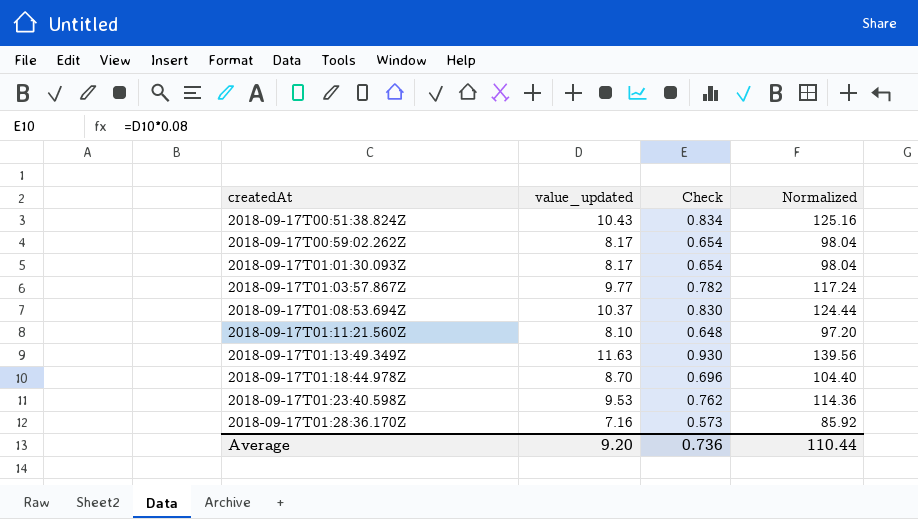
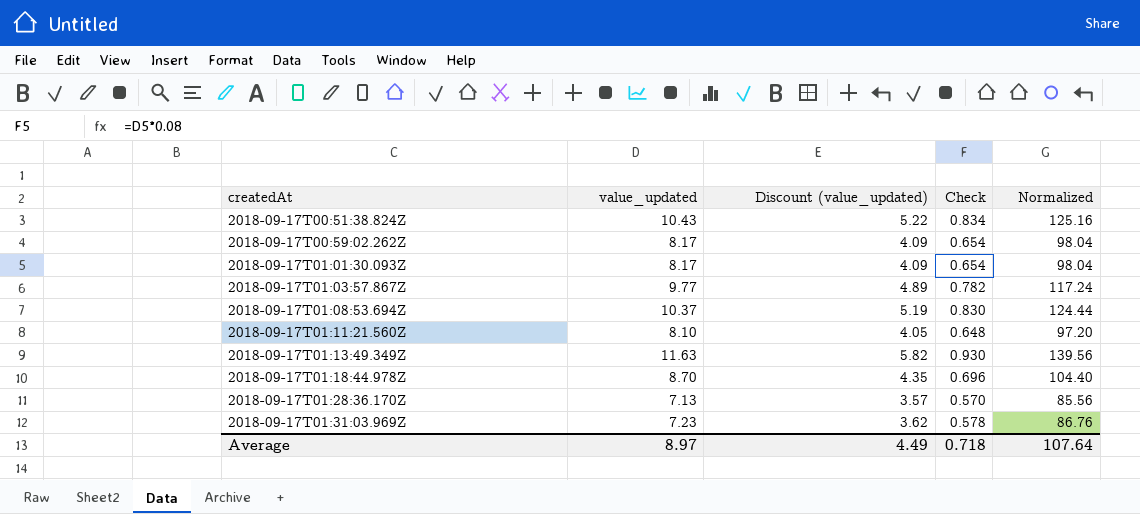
column Discount (value_updated) | formula: none -> [value_updated] * 0.5
row 2018-09-17T01:23:40.598Z: 9.53 | 0.762 | 114.36 -> none
2018-09-17T01:28:36.170Z | value_updated: 7.16 -> 7.13
2018-09-17T01:28:36.170Z | Check: 0.573 -> 0.570
2018-09-17T01:28:36.170Z | Normalized: 85.92 -> 85.56
row 2018-09-17T01:31:03.969Z: none -> 7.23 | 3.62 | 0.578 | 86.76
Average | value_updated: 9.20 -> 8.97
Average | Check: 0.736 -> 0.718
Average | Normalized: 110.44 -> 107.64

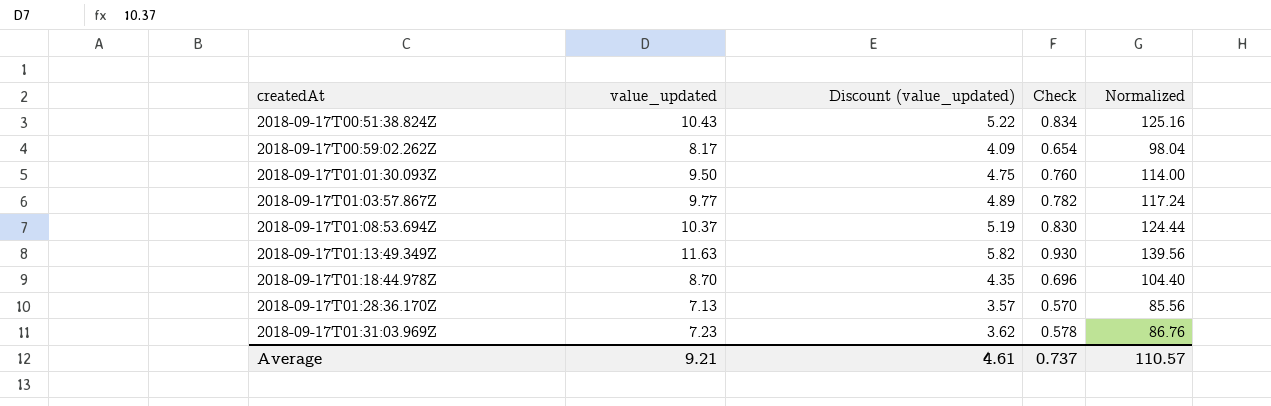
row 2018-09-17T01:11:21.560Z: 8.10 | 4.05 | 0.648 | 97.20 -> none
2018-09-17T01:01:30.093Z | value_updated: 8.17 -> 9.50
2018-09-17T01:01:30.093Z | Discount (value_updated): 4.09 -> 4.75
2018-09-17T01:01:30.093Z | Check: 0.654 -> 0.760
2018-09-17T01:01:30.093Z | Normalized: 98.04 -> 114.00
Average | value_updated: 8.97 -> 9.21
Average | Discount (value_updated): 4.49 -> 4.61
Average | Check: 0.718 -> 0.737
Average | Normalized: 107.64 -> 110.57

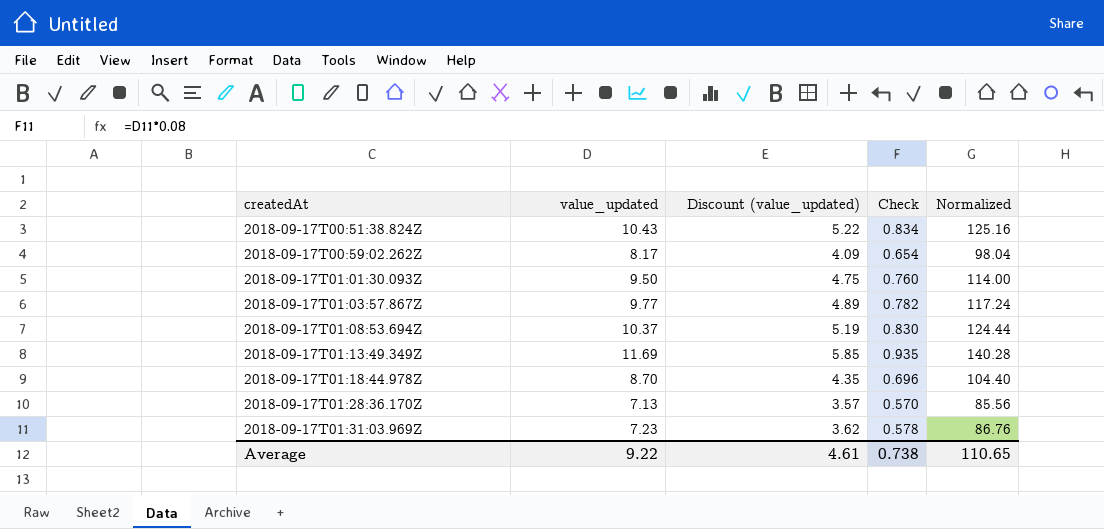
2018-09-17T01:13:49.349Z | value_updated: 11.63 -> 11.69
2018-09-17T01:13:49.349Z | Discount (value_updated): 5.82 -> 5.85
2018-09-17T01:13:49.349Z | Check: 0.930 -> 0.935
2018-09-17T01:13:49.349Z | Normalized: 139.56 -> 140.28
Average | value_updated: 9.21 -> 9.22
Average | Check: 0.737 -> 0.738
Average | Normalized: 110.57 -> 110.65

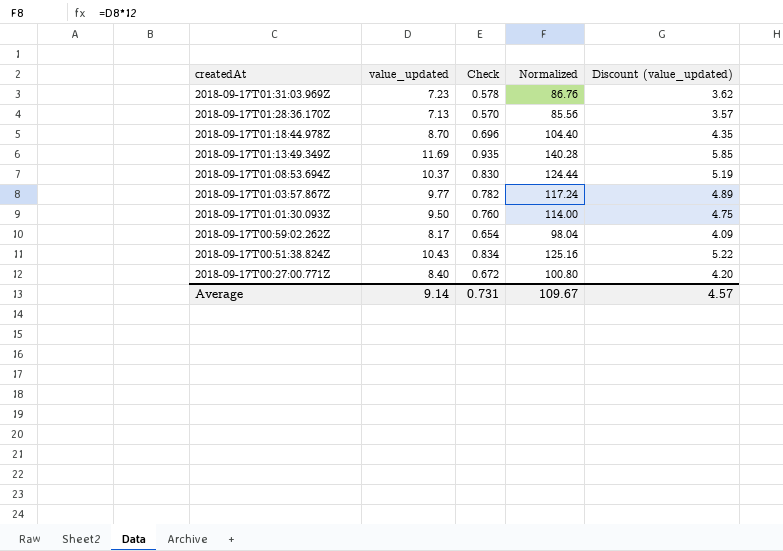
row order: createdAt ascending -> createdAt descending
column Discount (value_updated) | position: 3 -> 5
row 2018-09-17T00:27:00.771Z: none -> 8.40 | 0.672 | 100.80 | 4.20
Average | value_updated: 9.22 -> 9.14
Average | Check: 0.738 -> 0.731
Average | Normalized: 110.65 -> 109.67
Average | Discount (value_updated): 4.61 -> 4.57

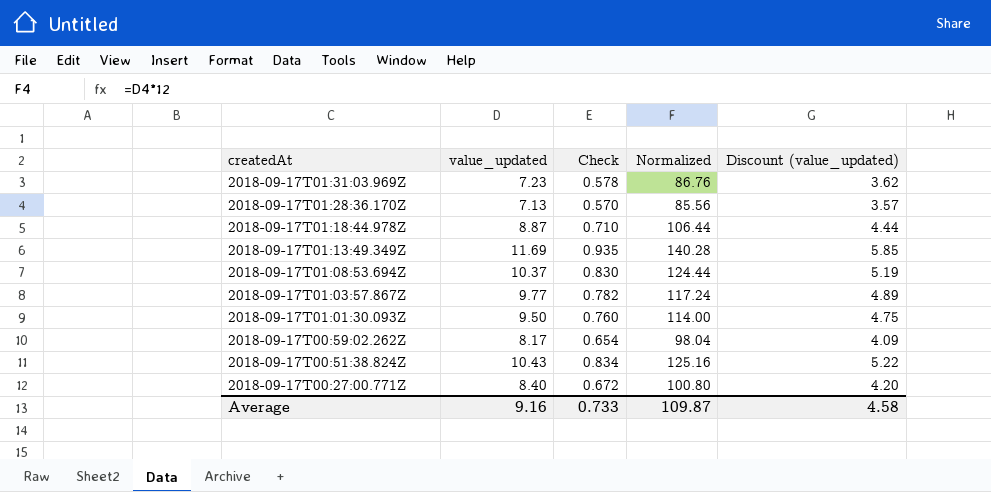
2018-09-17T01:18:44.978Z | value_updated: 8.70 -> 8.87
2018-09-17T01:18:44.978Z | Check: 0.696 -> 0.710
2018-09-17T01:18:44.978Z | Normalized: 104.40 -> 106.44
2018-09-17T01:18:44.978Z | Discount (value_updated): 4.35 -> 4.44
Average | value_updated: 9.14 -> 9.16
Average | Check: 0.731 -> 0.733
Average | Normalized: 109.67 -> 109.87
Average | Discount (value_updated): 4.57 -> 4.58

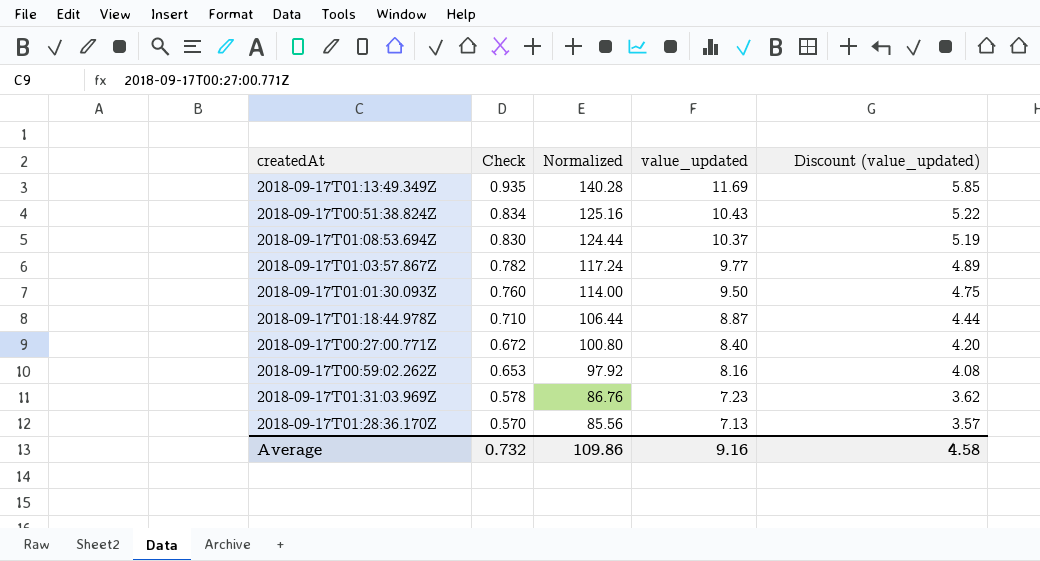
row order: createdAt descending -> Check descending
column value_updated | position: 2 -> 4
2018-09-17T00:59:02.262Z | Check: 0.654 -> 0.653
2018-09-17T00:59:02.262Z | Normalized: 98.04 -> 97.92
2018-09-17T00:59:02.262Z | value_updated: 8.17 -> 8.16
2018-09-17T00:59:02.262Z | Discount (value_updated): 4.09 -> 4.08
Average | Check: 0.733 -> 0.732
Average | Normalized: 109.87 -> 109.86

